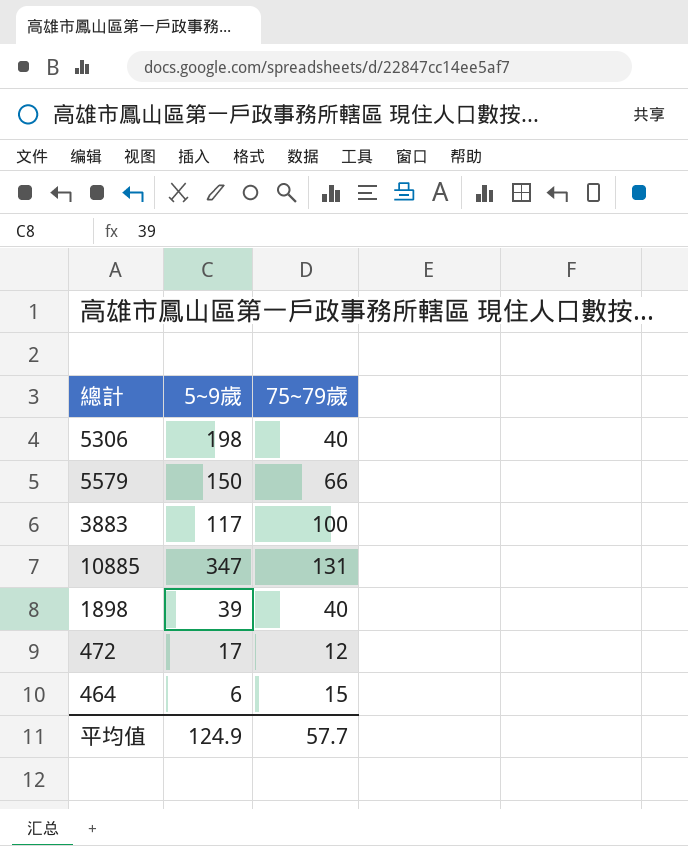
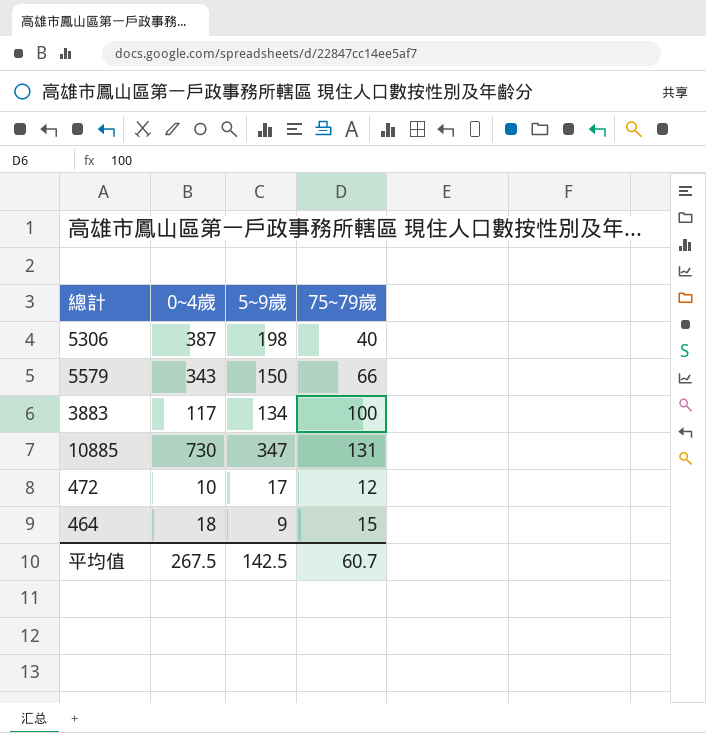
column 0~4歲 | position: none -> 2
row 1898: 39 | 40 -> none
3883 | 5~9歲: 117 -> 134
464 | 5~9歲: 6 -> 9
平均值 | 5~9歲: 124.9 -> 142.5
平均值 | 75~79歲: 57.7 -> 60.7

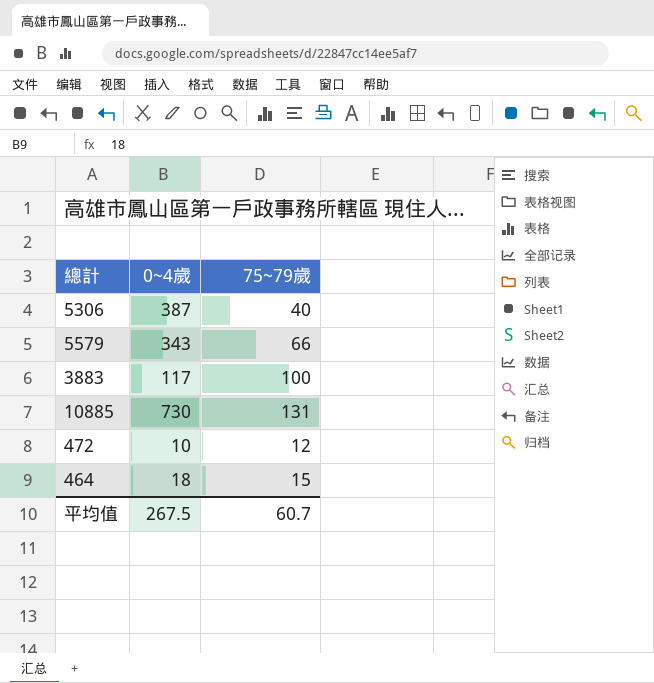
column 5~9歲 | position: 3 -> none

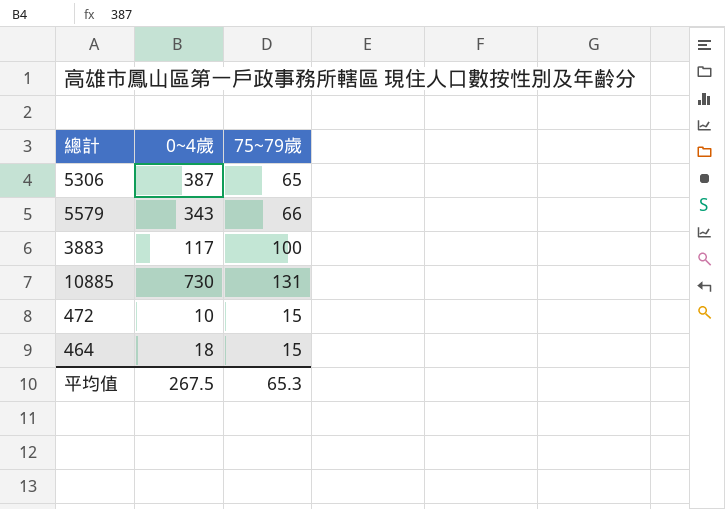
5306 | 75~79歲: 40 -> 65
472 | 75~79歲: 12 -> 15
平均值 | 75~79歲: 60.7 -> 65.3

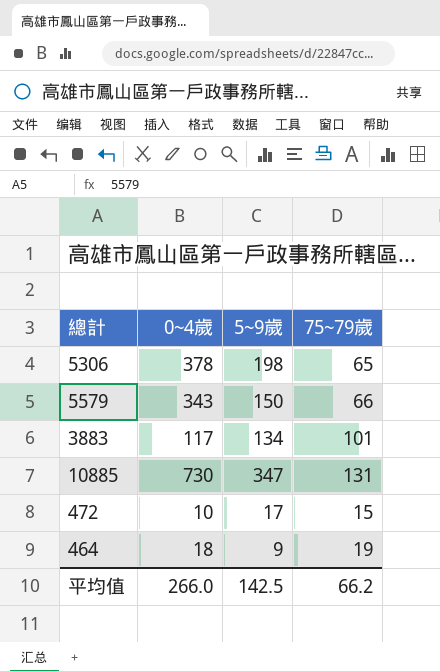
column 5~9歲 | position: none -> 3
5306 | 0~4歲: 387 -> 378
3883 | 75~79歲: 100 -> 101
464 | 75~79歲: 15 -> 19
平均值 | 0~4歲: 267.5 -> 266.0
平均值 | 75~79歲: 65.3 -> 66.2

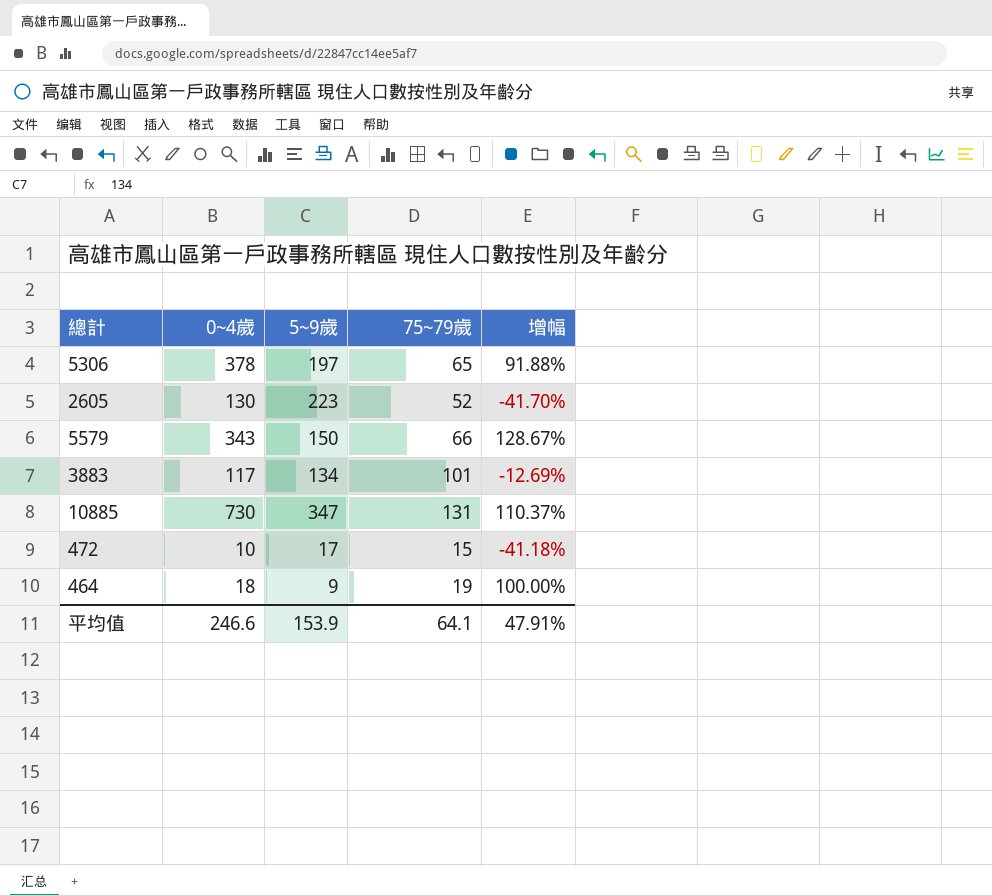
column 增幅 | formula: none -> ([0~4歲] - [5~9歲]) / [5~9歲]
5306 | 5~9歲: 198 -> 197
row 2605: none -> 130 | 223 | 52 | -41.70%
平均值 | 0~4歲: 266.0 -> 246.6
平均值 | 5~9歲: 142.5 -> 153.9
平均值 | 75~79歲: 66.2 -> 64.1

